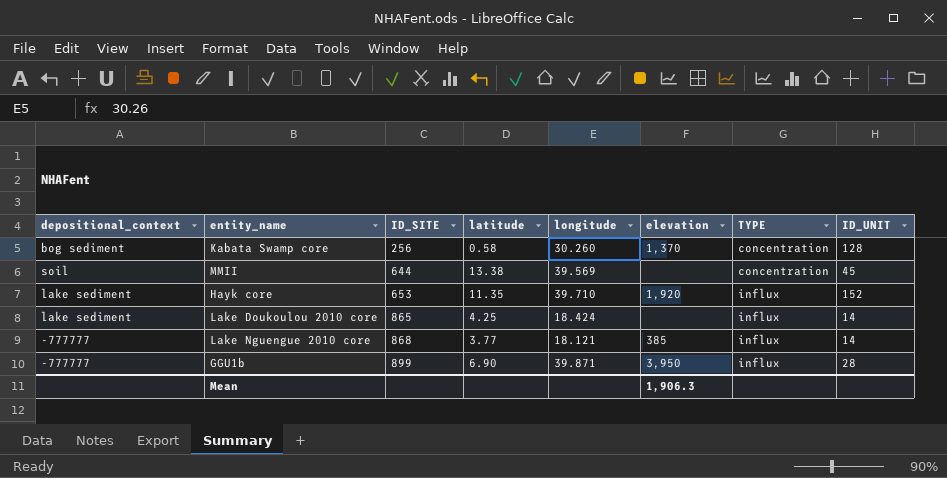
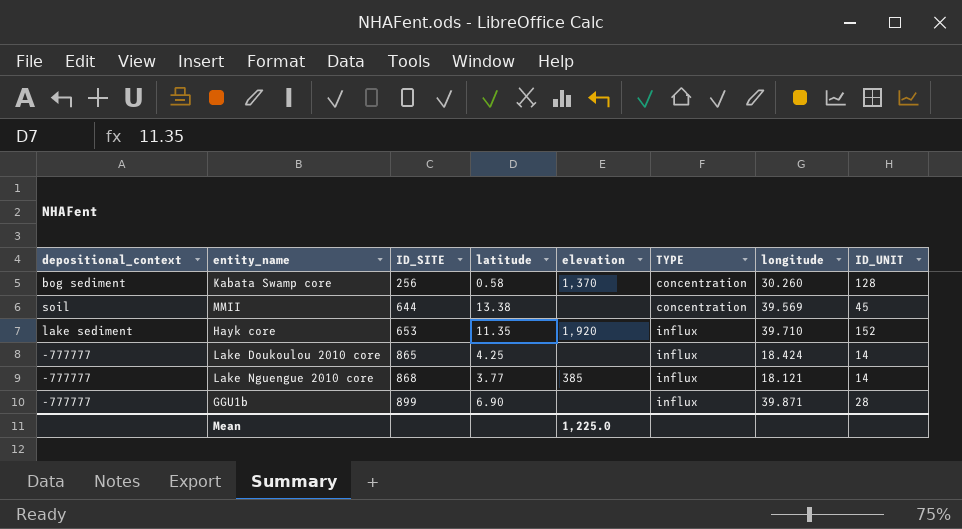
column longitude | position: 5 -> 7
Lake Doukoulou 2010 core | depositional_context: lake sediment -> -777777
GGU1b | elevation: 3,950 -> none
Mean | elevation: 1,906.3 -> 1,225.0

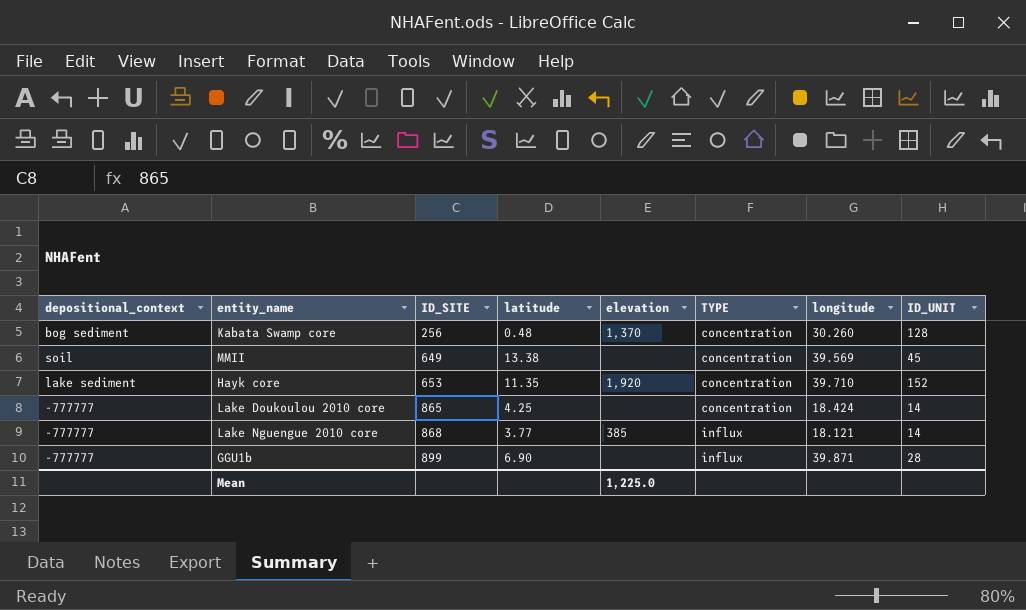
Kabata Swamp core | latitude: 0.58 -> 0.48
MMII | ID_SITE: 644 -> 649
Hayk core | TYPE: influx -> concentration
Lake Doukoulou 2010 core | TYPE: influx -> concentration

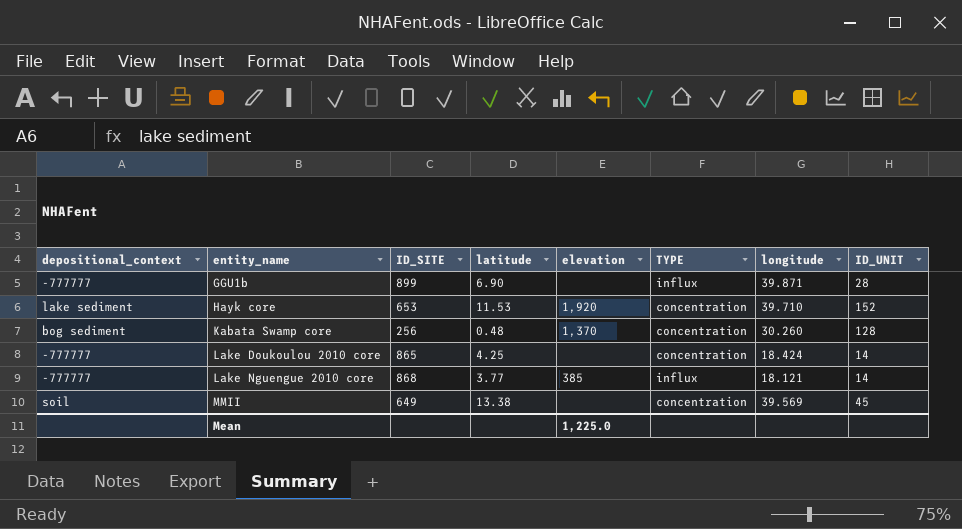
row order: ID_SITE ascending -> entity_name ascending
Hayk core | latitude: 11.35 -> 11.53

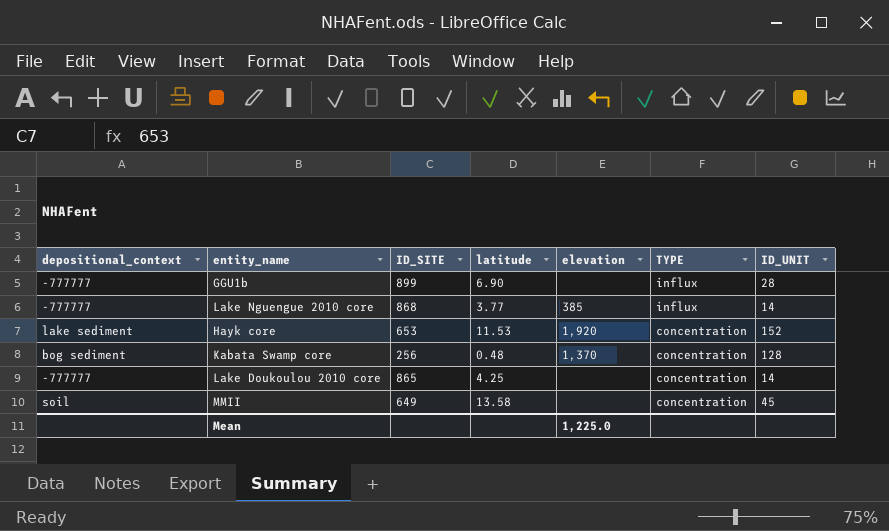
row order: entity_name ascending -> TYPE descending
column longitude | position: 7 -> none
MMII | latitude: 13.38 -> 13.58

